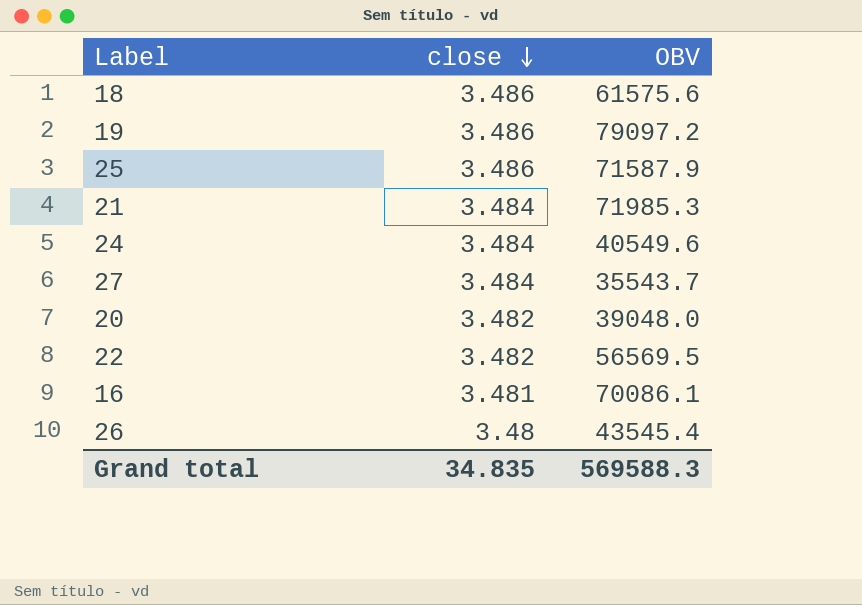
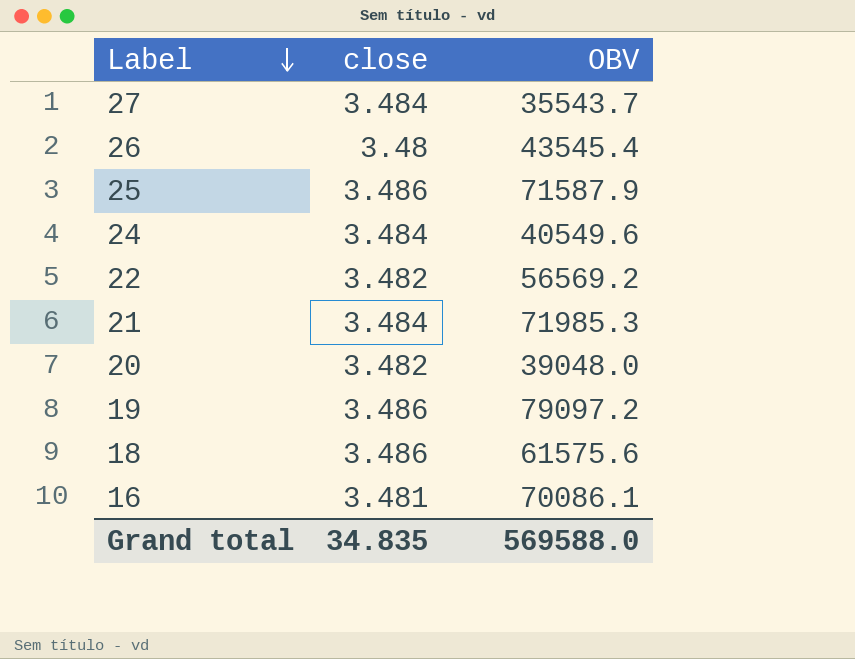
row order: close descending -> Label descending
22 | OBV: 56569.5 -> 56569.2
Grand total | OBV: 569588.3 -> 569588.0

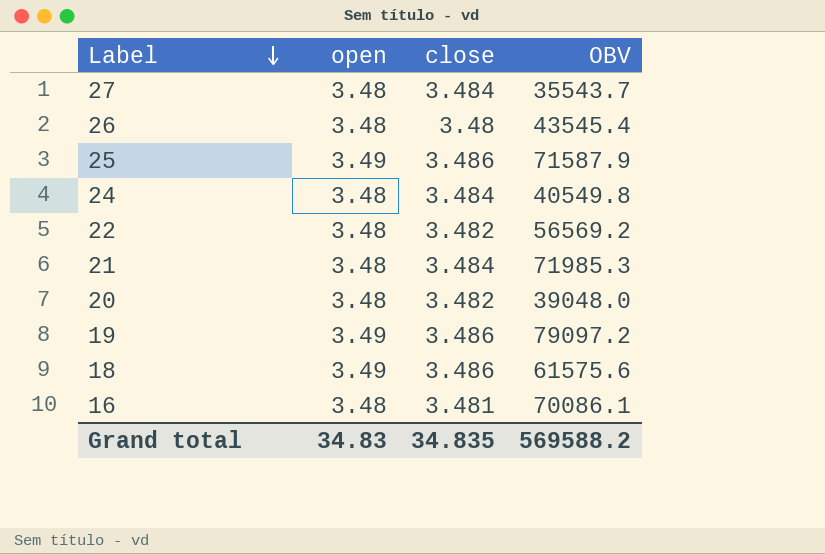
column open | position: none -> 2
24 | OBV: 40549.6 -> 40549.8
Grand total | OBV: 569588.0 -> 569588.2

